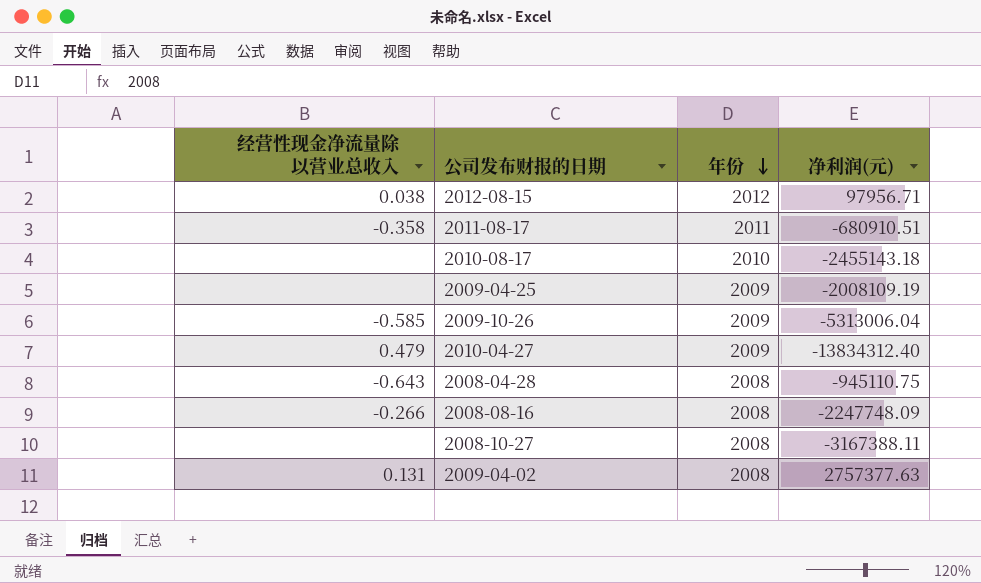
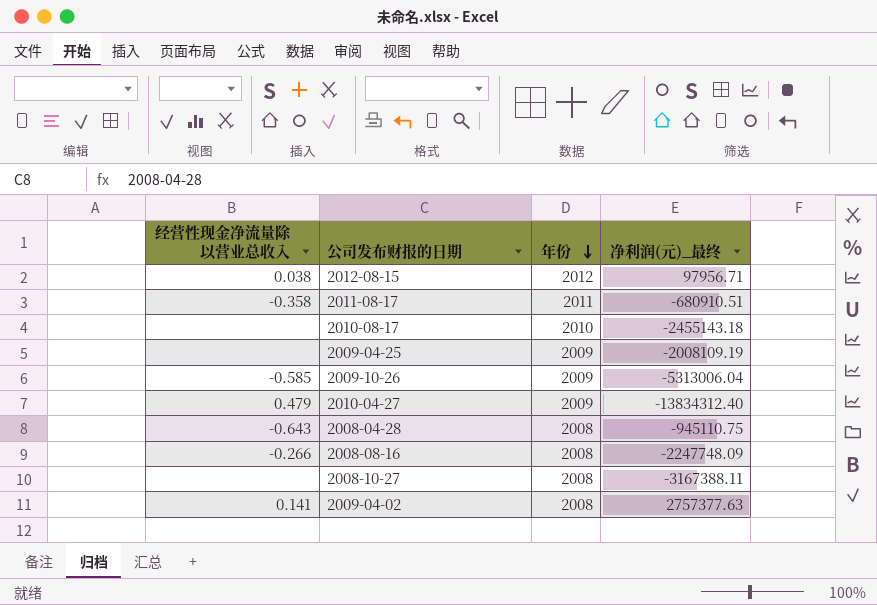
column name: 净利润(元) -> 净利润(元)_最终
2009-04-02 | 经营性现金净流量除以营业总收入: 0.131 -> 0.141

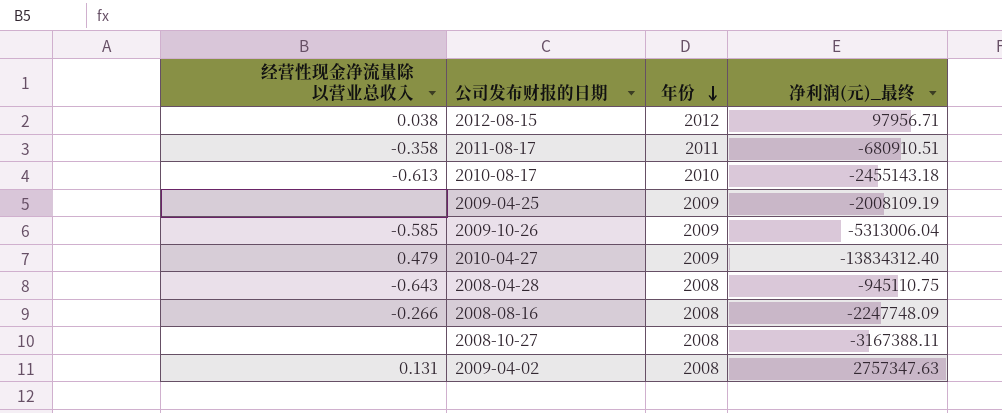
2010-08-17 | 经营性现金净流量除以营业总收入: none -> -0.613
2009-04-02 | 经营性现金净流量除以营业总收入: 0.141 -> 0.131
2009-04-02 | 净利润(元)_最终: 2757377.63 -> 2757347.63

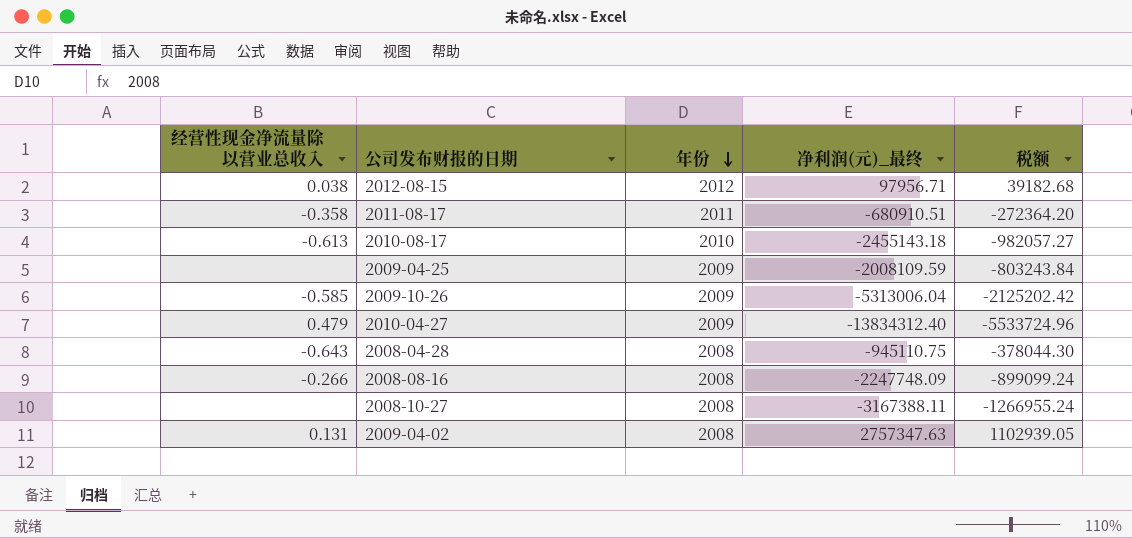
column 税额 | formula: none -> [净利润(元)_最终] * 0.4
2009-04-25 | 净利润(元)_最终: -2008109.19 -> -2008109.59

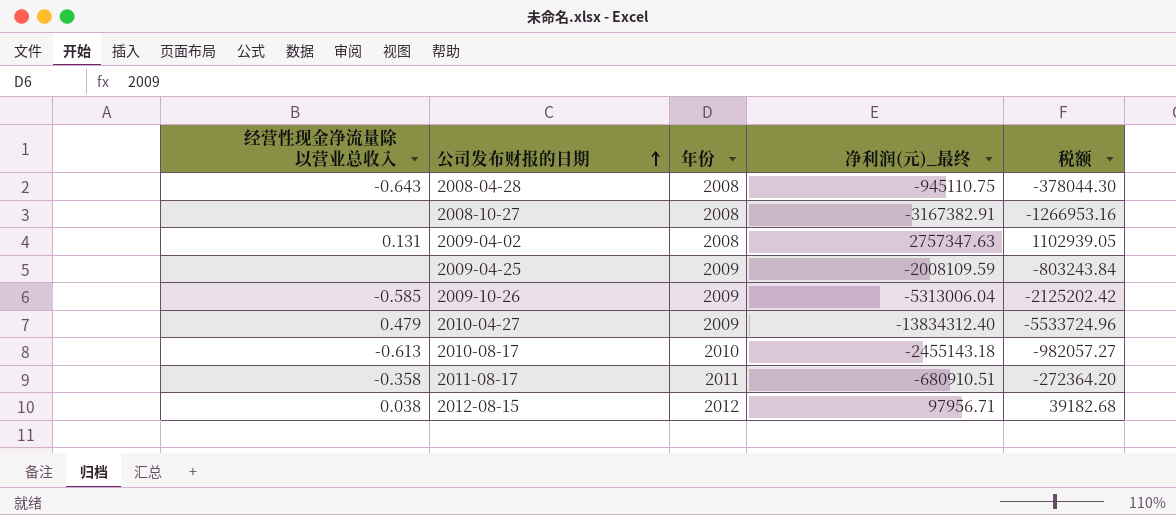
row order: 年份 descending -> 公司发布财报的日期 ascending
row 2008-08-16: -0.266 | 2008 | -2247748.09 | -899099.24 -> none
2008-10-27 | 净利润(元)_最终: -3167388.11 -> -3167382.91
2008-10-27 | 税额: -1266955.24 -> -1266953.16

